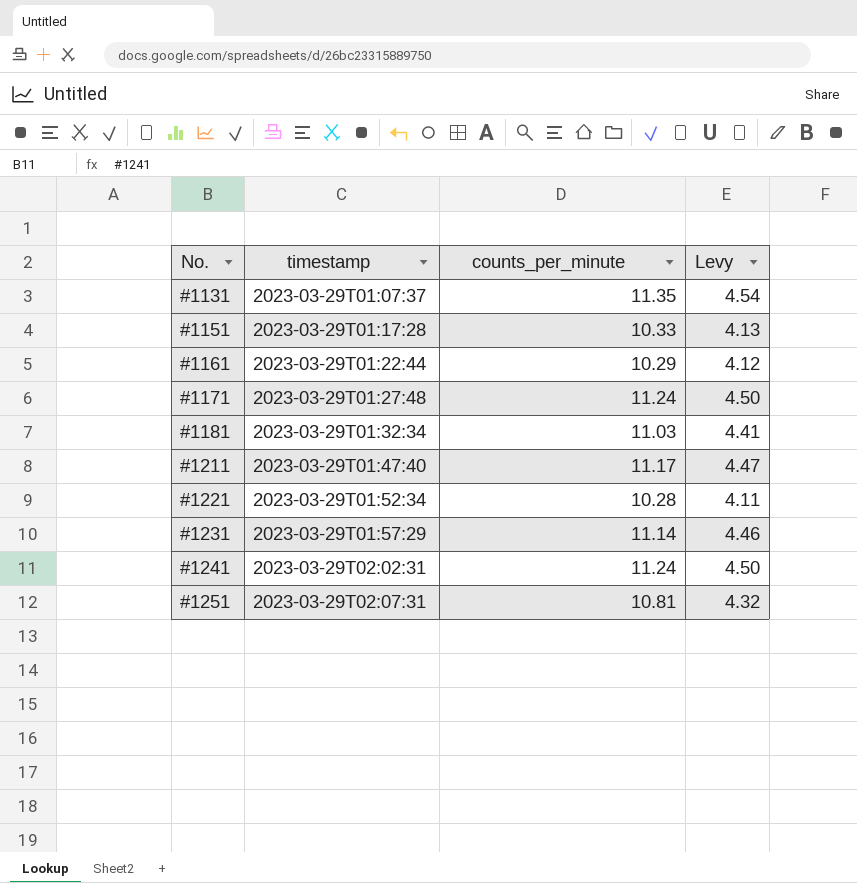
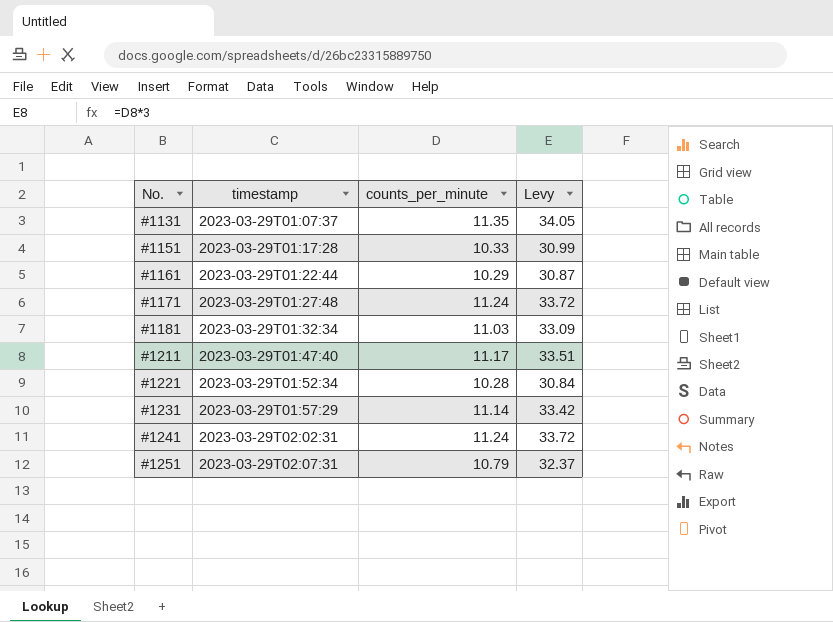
column Levy | formula: [counts_per_minute] * 0.4 -> [counts_per_minute] * 3
#1251 | counts_per_minute: 10.81 -> 10.79

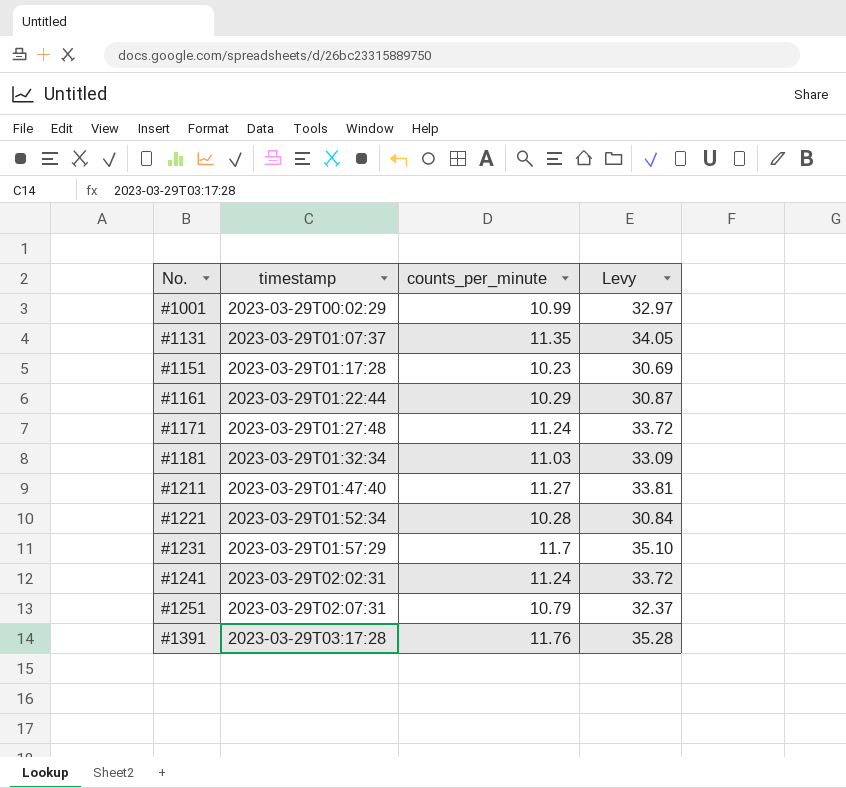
row #1001: none -> 2023-03-29T00:02:29 | 10.99 | 32.97
#1151 | counts_per_minute: 10.33 -> 10.23
#1151 | Levy: 30.99 -> 30.69
#1211 | counts_per_minute: 11.17 -> 11.27
#1211 | Levy: 33.51 -> 33.81
#1231 | counts_per_minute: 11.14 -> 11.7
#1231 | Levy: 33.42 -> 35.10
row #1391: none -> 2023-03-29T03:17:28 | 11.76 | 35.28

